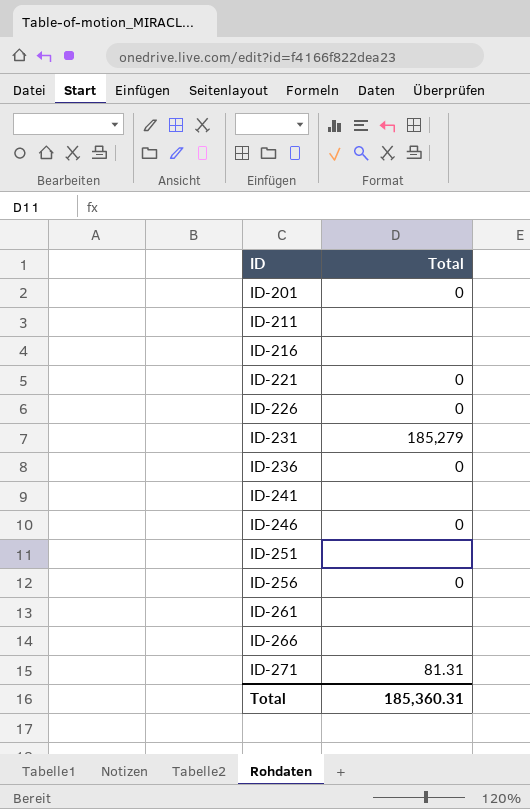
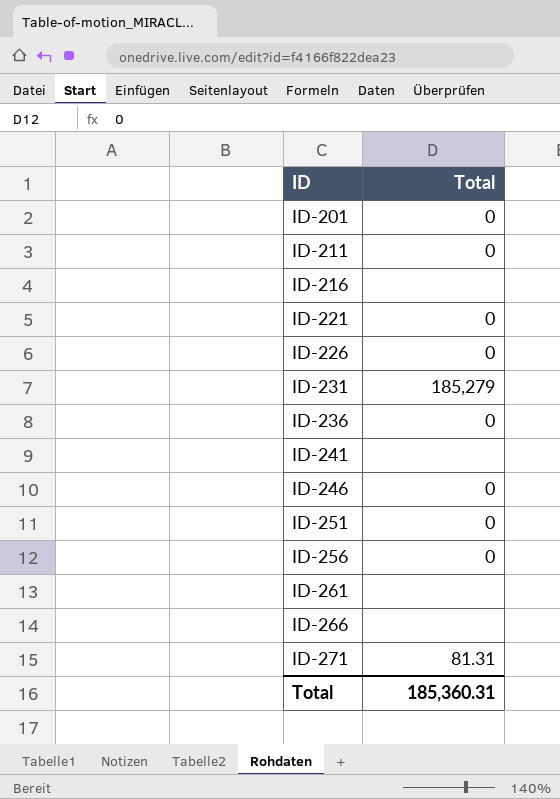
ID-211 | Total: none -> 0
ID-251 | Total: none -> 0

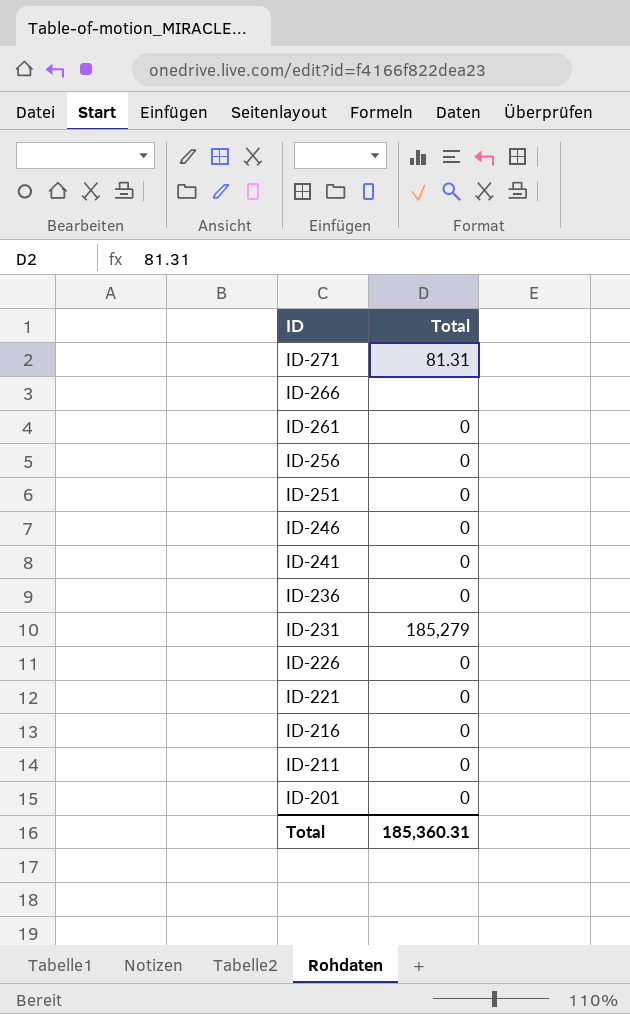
row order: ID ascending -> ID descending
ID-261 | Total: none -> 0
ID-241 | Total: none -> 0
ID-216 | Total: none -> 0

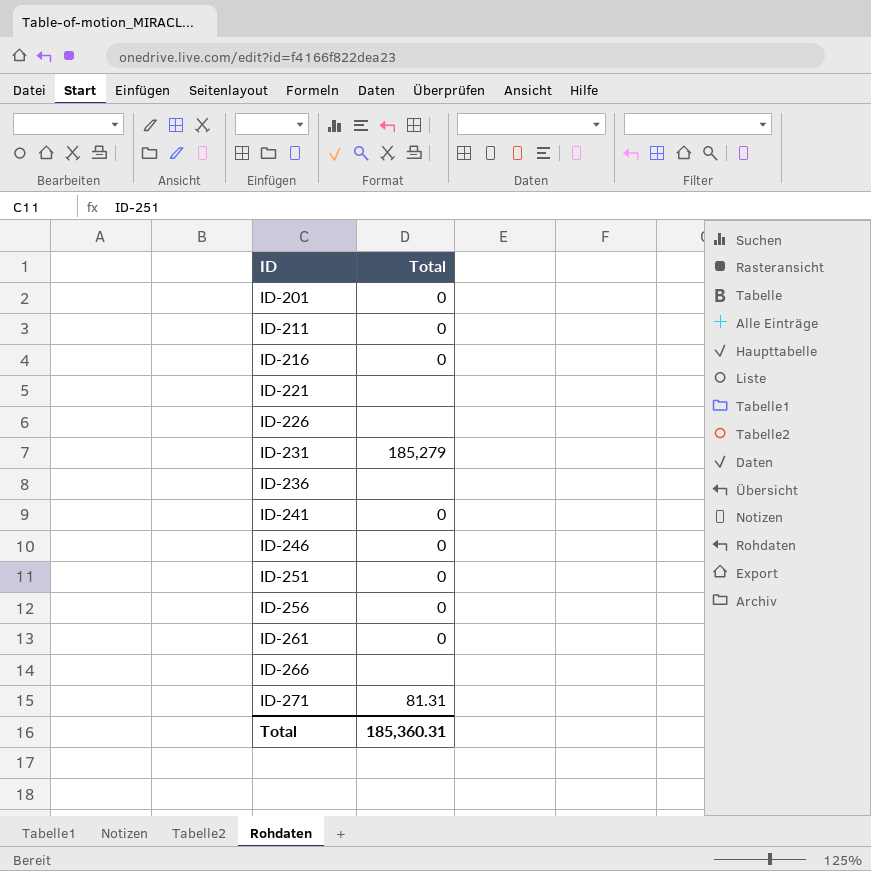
row order: ID descending -> ID ascending
ID-221 | Total: 0 -> none
ID-226 | Total: 0 -> none
ID-236 | Total: 0 -> none

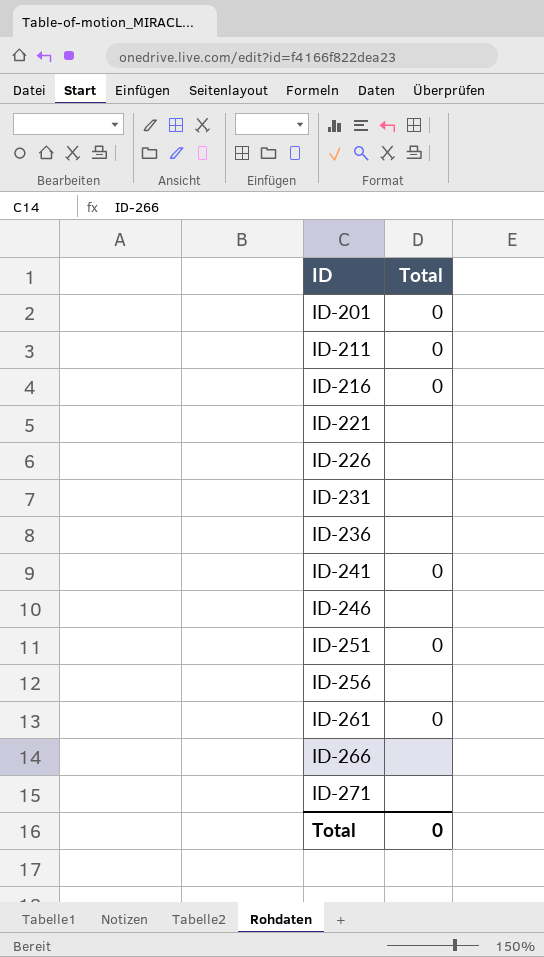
ID-231 | Total: 185,279 -> none
ID-246 | Total: 0 -> none
ID-256 | Total: 0 -> none
ID-271 | Total: 81.31 -> none
Total | Total: 185,360.31 -> 0

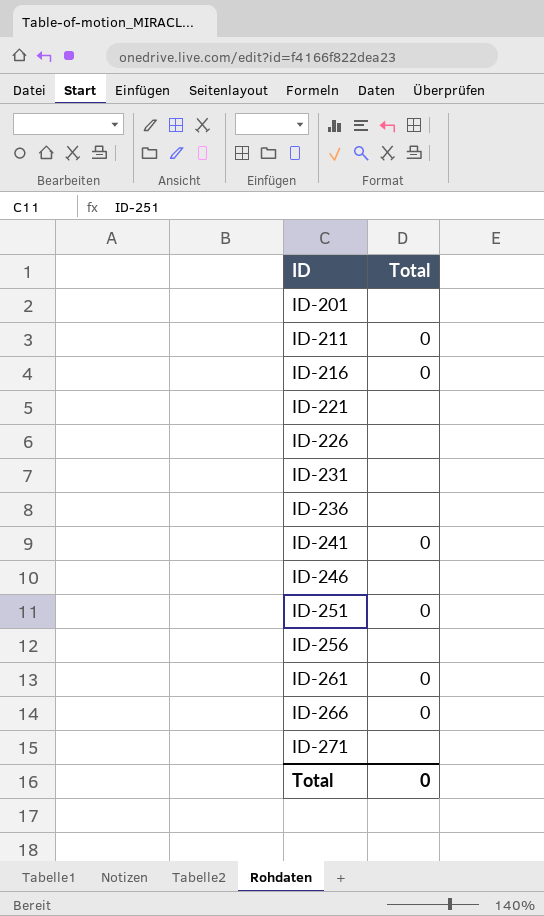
ID-201 | Total: 0 -> none
ID-266 | Total: none -> 0

